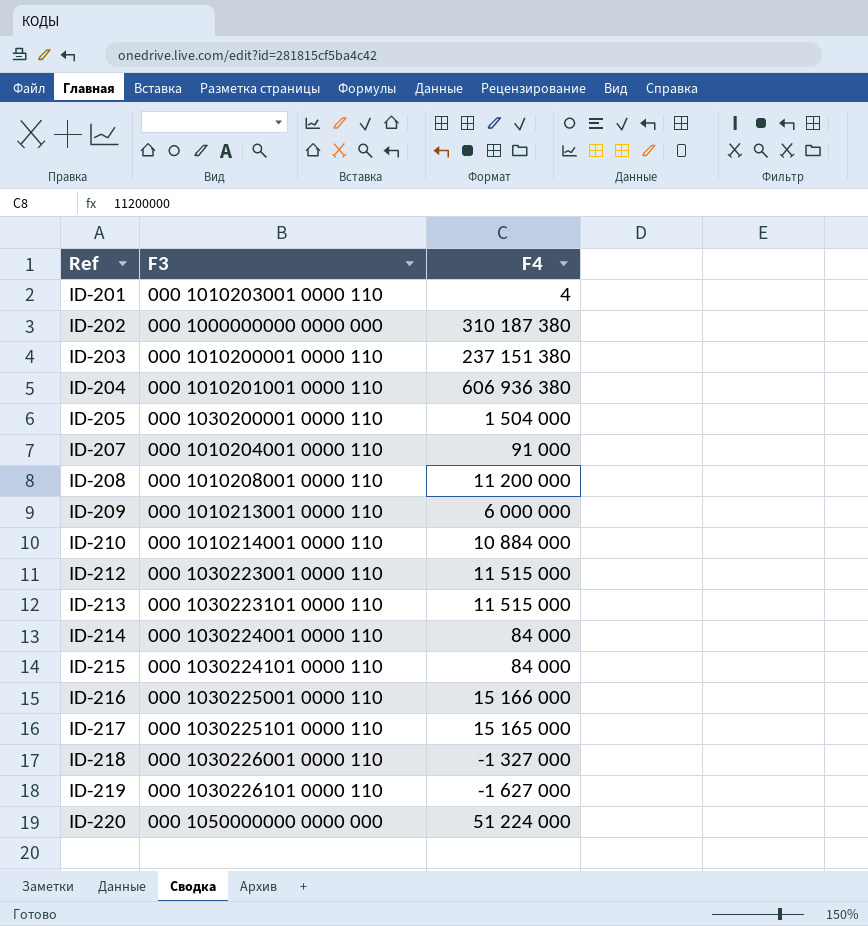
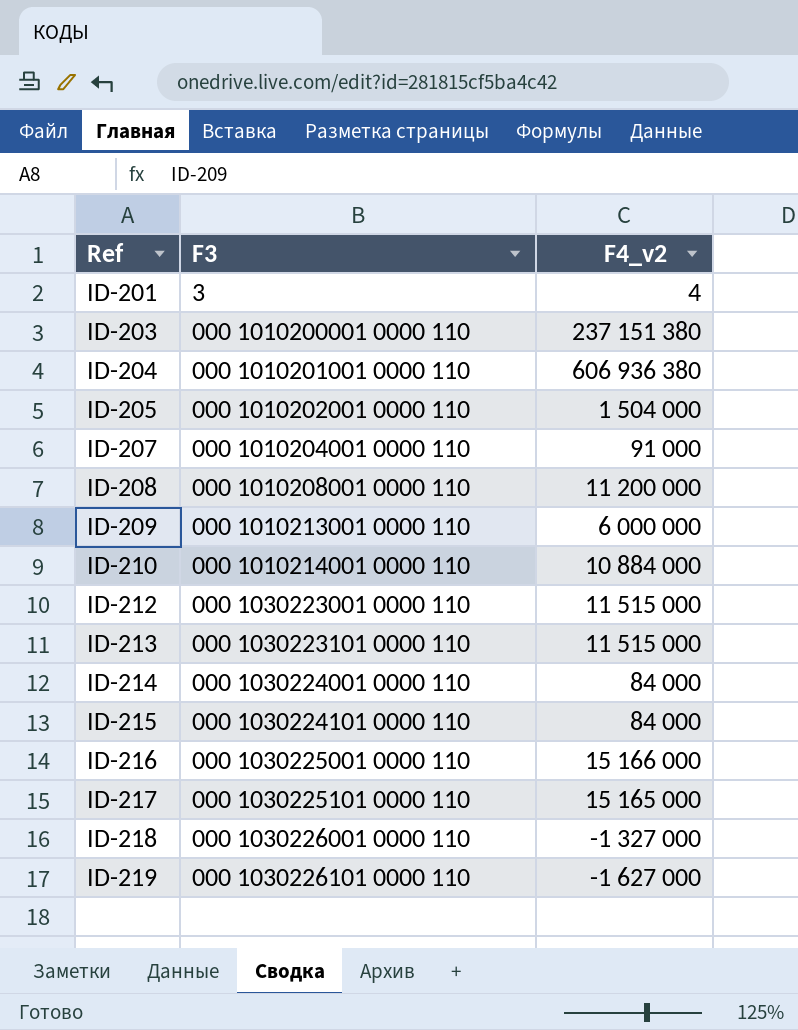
column name: F4 -> F4_v2
row ID-202: 000 1000000000 0000 000 | 310 187 380 -> none
row ID-220: 000 1050000000 0000 000 | 51 224 000 -> none
ID-201 | F3: 000 1010203001 0000 110 -> 3
ID-205 | F3: 000 1030200001 0000 110 -> 000 1010202001 0000 110

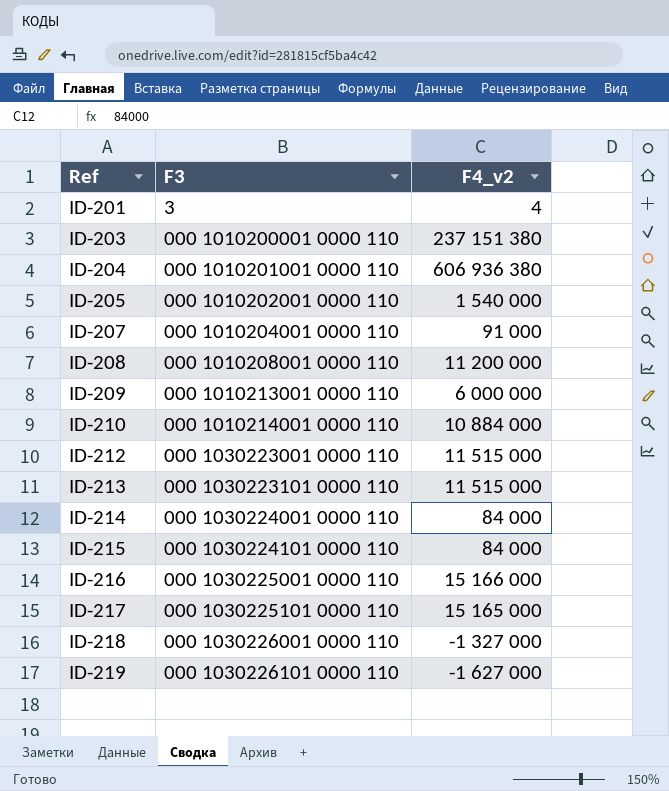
ID-205 | F4_v2: 1 504 000 -> 1 540 000

